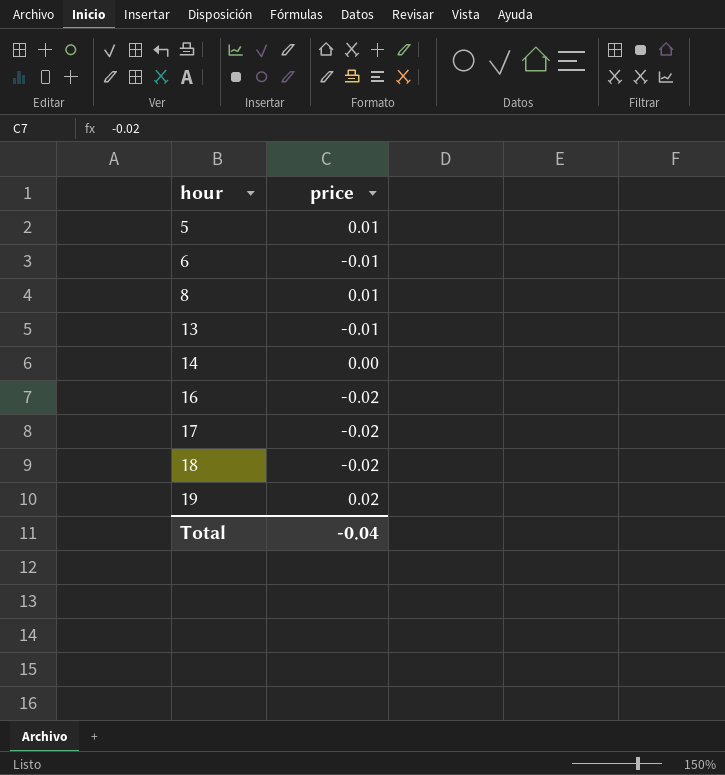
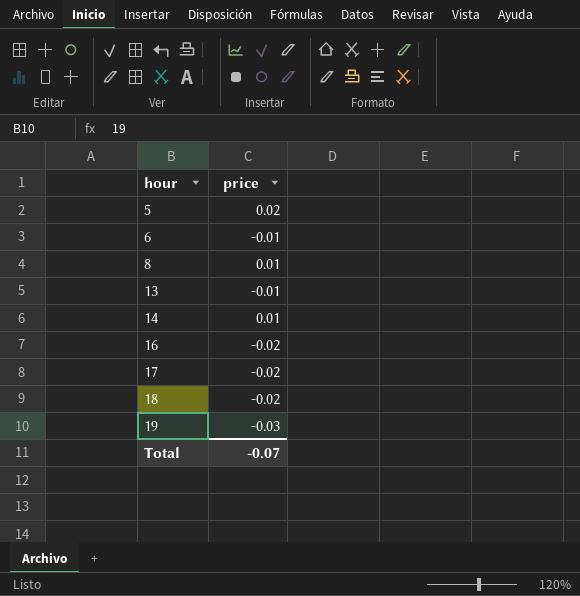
5 | price: 0.01 -> 0.02
14 | price: 0.00 -> 0.01
19 | price: 0.02 -> -0.03
Total | price: -0.04 -> -0.07

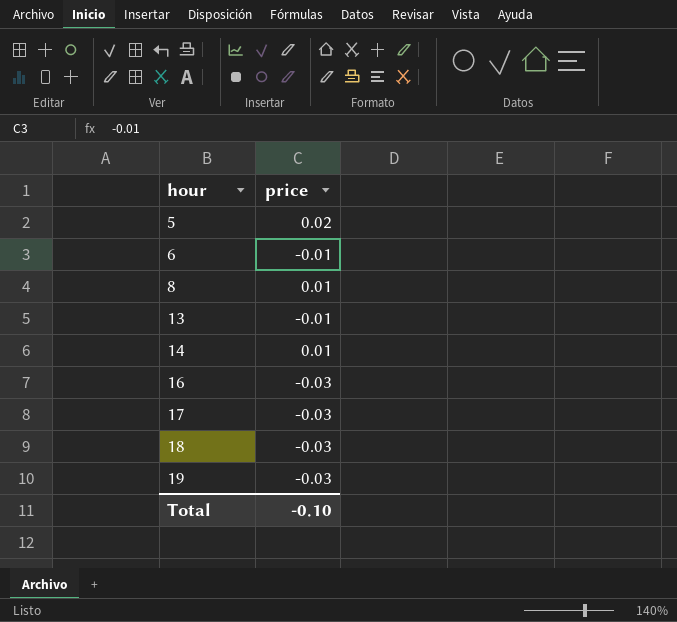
16 | price: -0.02 -> -0.03
17 | price: -0.02 -> -0.03
18 | price: -0.02 -> -0.03
Total | price: -0.07 -> -0.10

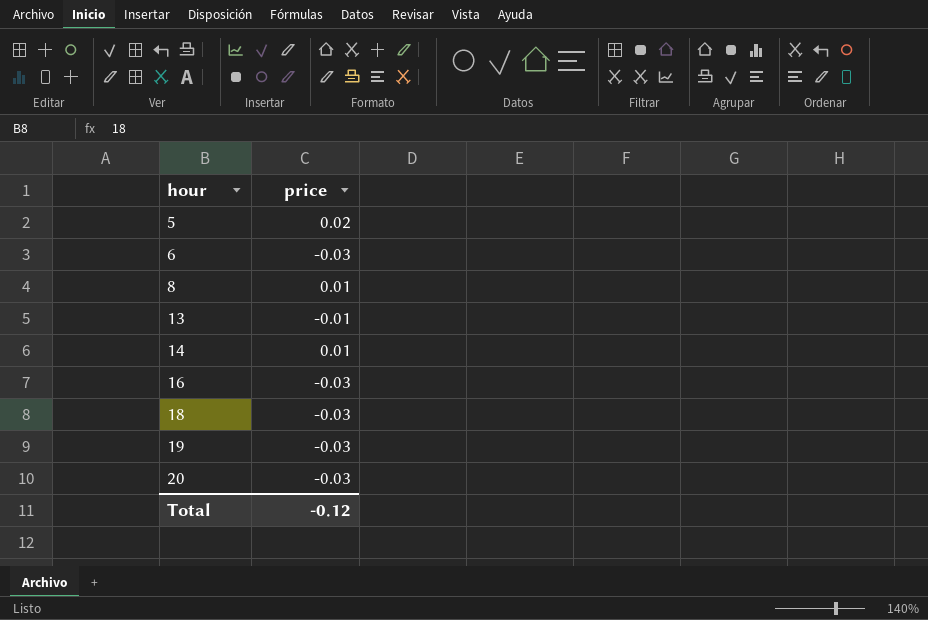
row 17: -0.03 -> none
6 | price: -0.01 -> -0.03
row 20: none -> -0.03
Total | price: -0.10 -> -0.12

